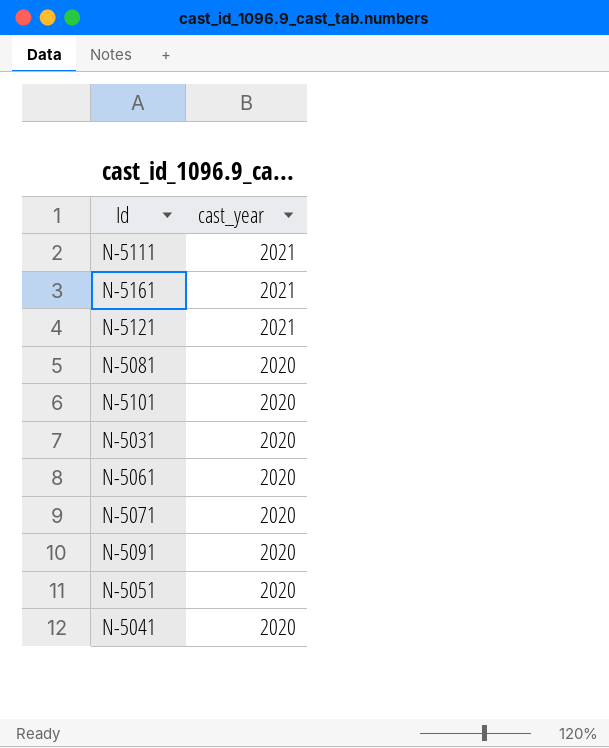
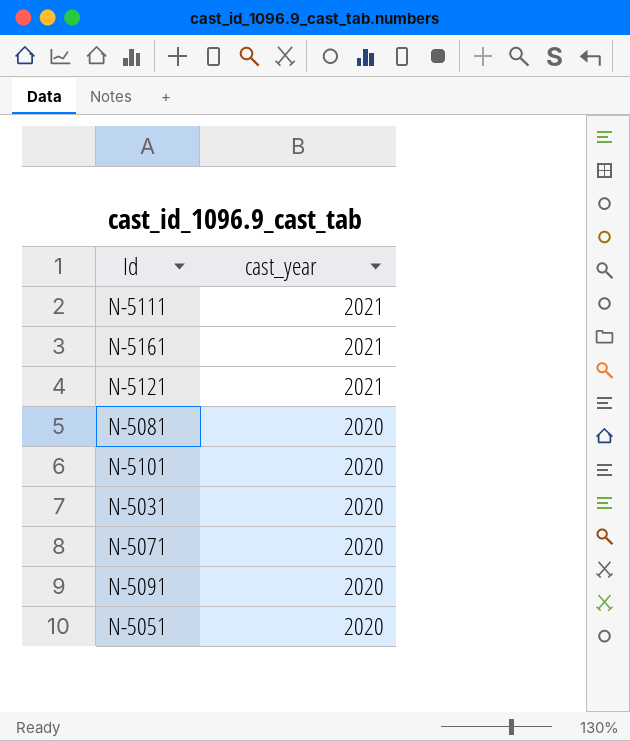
row N-5061: 2020 -> none
row N-5041: 2020 -> none

